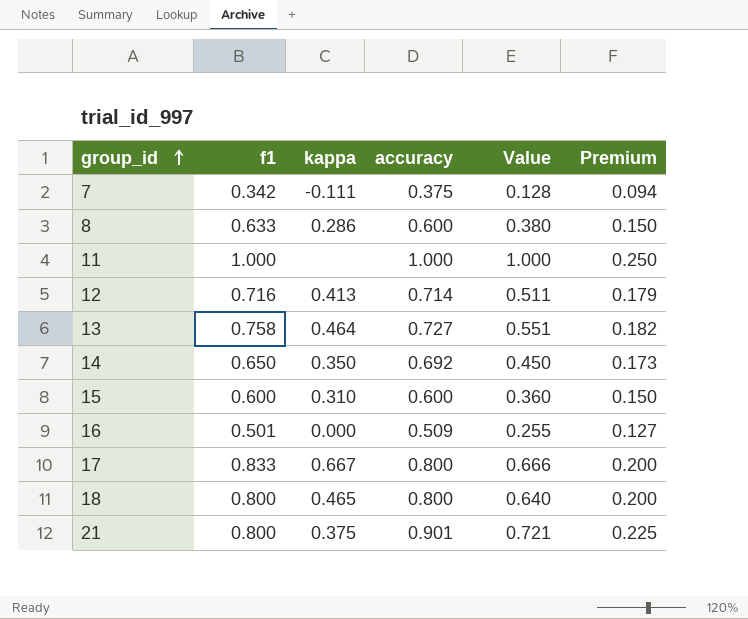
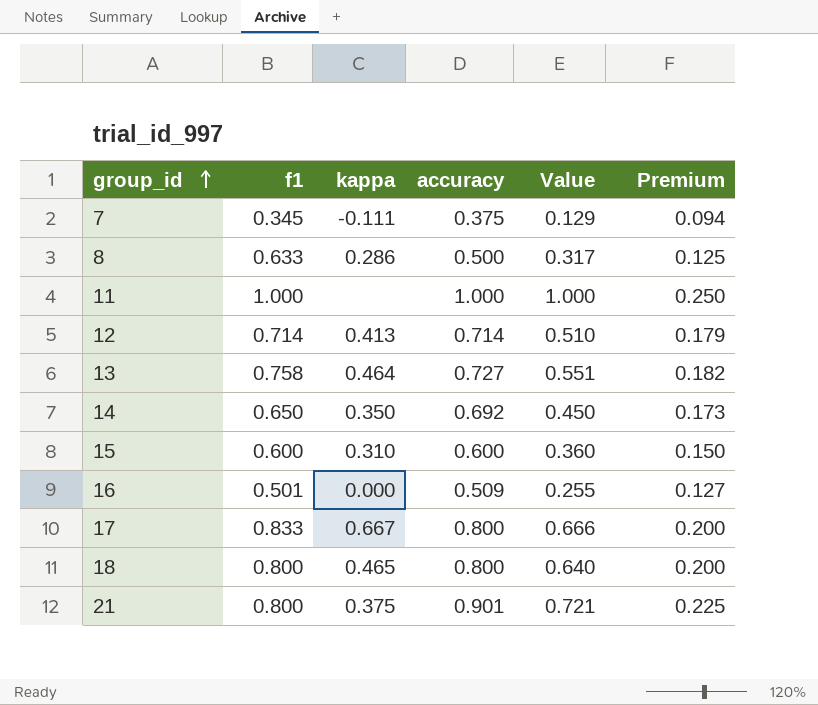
7 | f1: 0.342 -> 0.345
7 | Value: 0.128 -> 0.129
8 | accuracy: 0.600 -> 0.500
8 | Value: 0.380 -> 0.317
8 | Premium: 0.150 -> 0.125
12 | f1: 0.716 -> 0.714
12 | Value: 0.511 -> 0.510

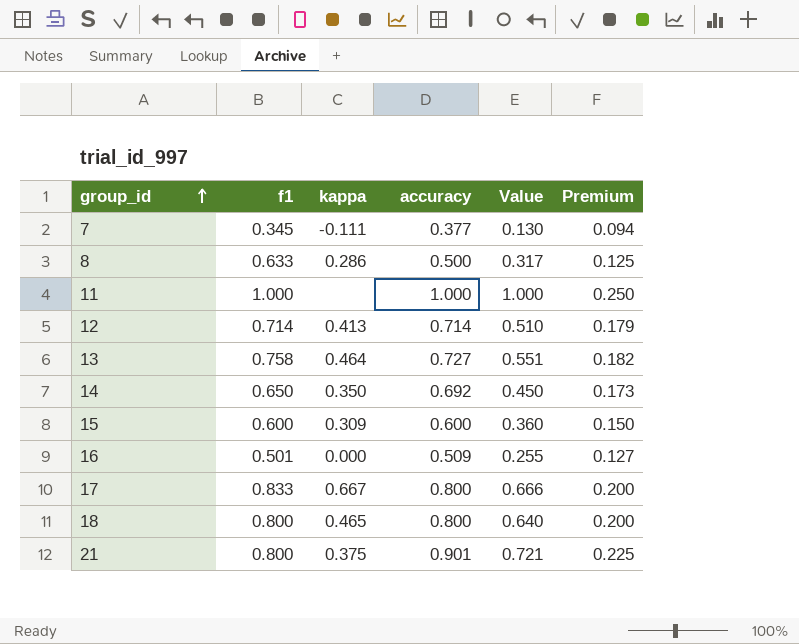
7 | accuracy: 0.375 -> 0.377
7 | Value: 0.129 -> 0.130
15 | kappa: 0.310 -> 0.309

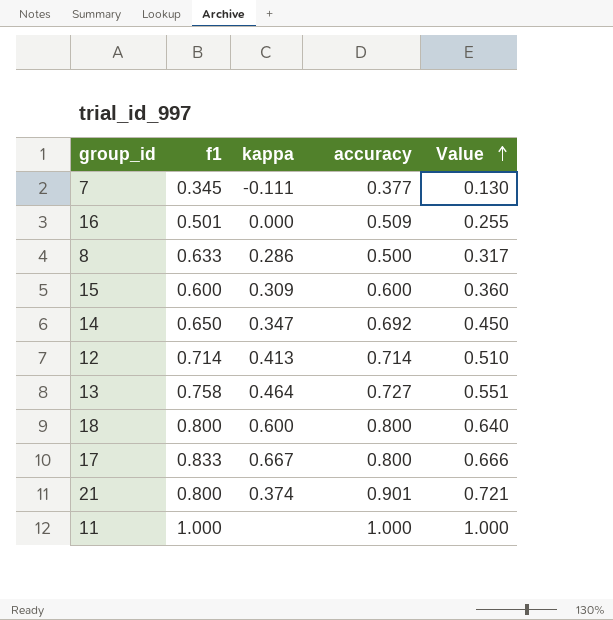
row order: group_id ascending -> Value ascending
column Premium | formula: [accuracy] * 0.25 -> none
14 | kappa: 0.350 -> 0.347
18 | kappa: 0.465 -> 0.600
21 | kappa: 0.375 -> 0.374

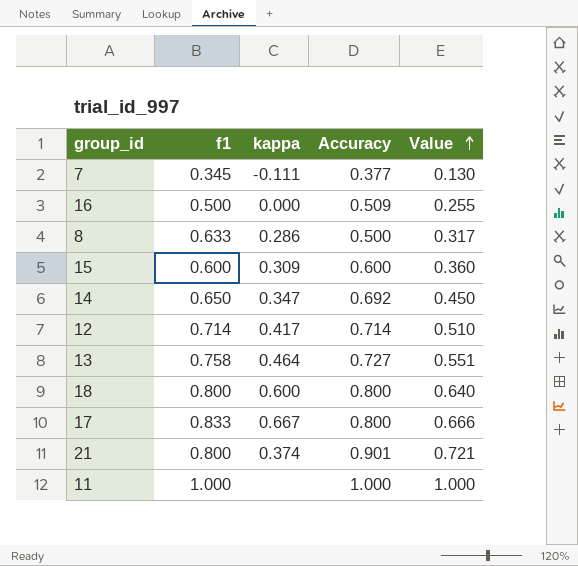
column name: accuracy -> Accuracy
16 | f1: 0.501 -> 0.500
12 | kappa: 0.413 -> 0.417

